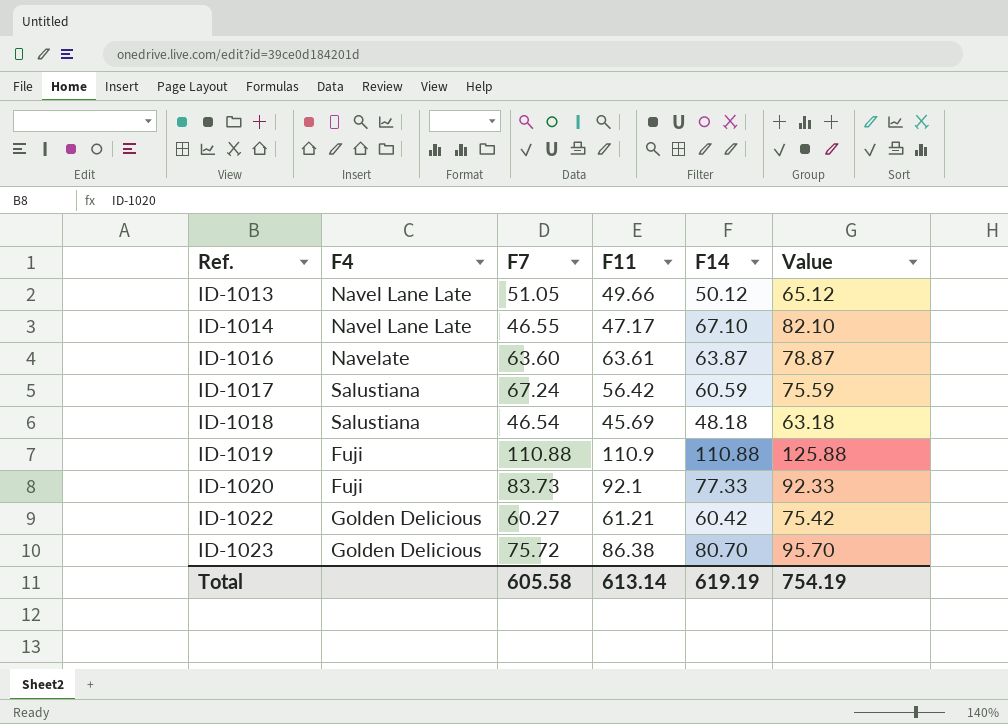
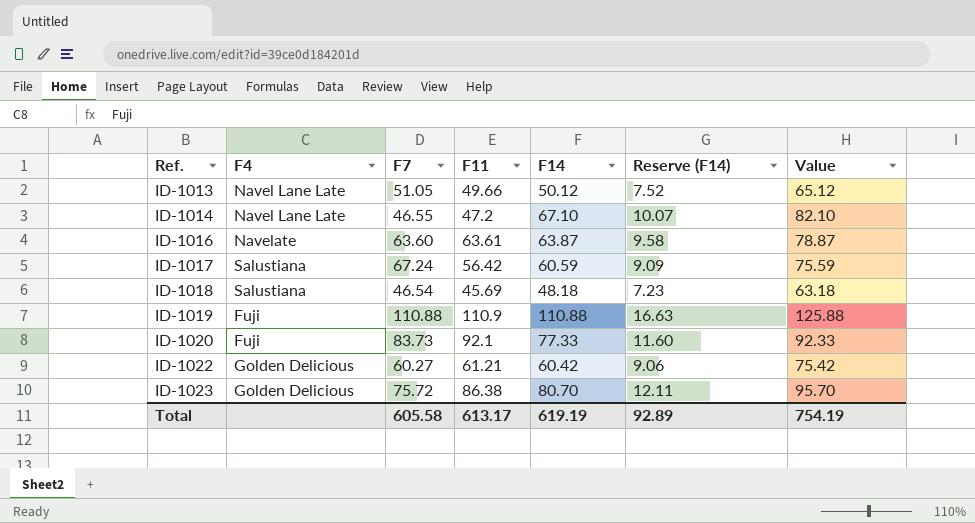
column Reserve (F14) | formula: none -> [F14] * 0.15
ID-1014 | F11: 47.17 -> 47.2
Total | F11: 613.14 -> 613.17

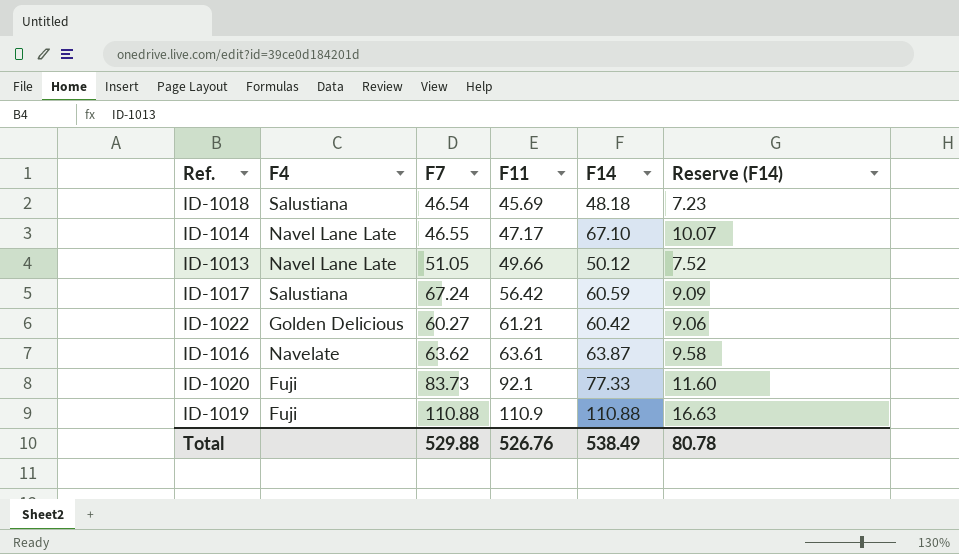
row order: Ref. ascending -> F11 ascending
column Value | formula: [F14] + 15 -> none
row ID-1023: Golden Delicious | 75.72 | 86.38 | 80.70 | 12.11 | 95.70 -> none
ID-1014 | F11: 47.2 -> 47.17
ID-1016 | F7: 63.60 -> 63.62
Total | F7: 605.58 -> 529.88
Total | F11: 613.17 -> 526.76
Total | F14: 619.19 -> 538.49
Total | Reserve (F14): 92.89 -> 80.78

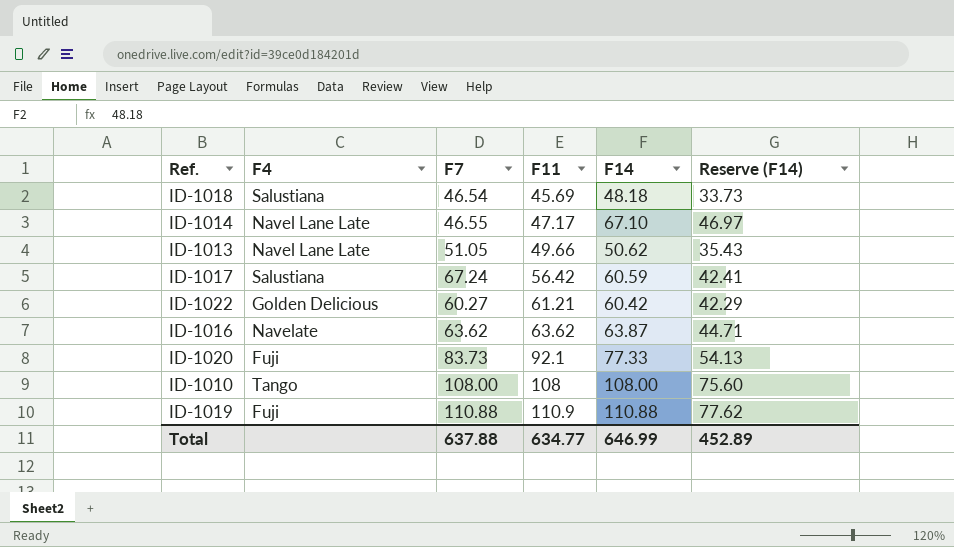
column Reserve (F14) | formula: [F14] * 0.15 -> [F14] * 0.7
ID-1013 | F14: 50.12 -> 50.62
ID-1016 | F11: 63.61 -> 63.62
row ID-1010: none -> Tango | 108.00 | 108 | 108.00 | 75.60
Total | F7: 529.88 -> 637.88
Total | F11: 526.76 -> 634.77
Total | F14: 538.49 -> 646.99
Total | Reserve (F14): 80.78 -> 452.89

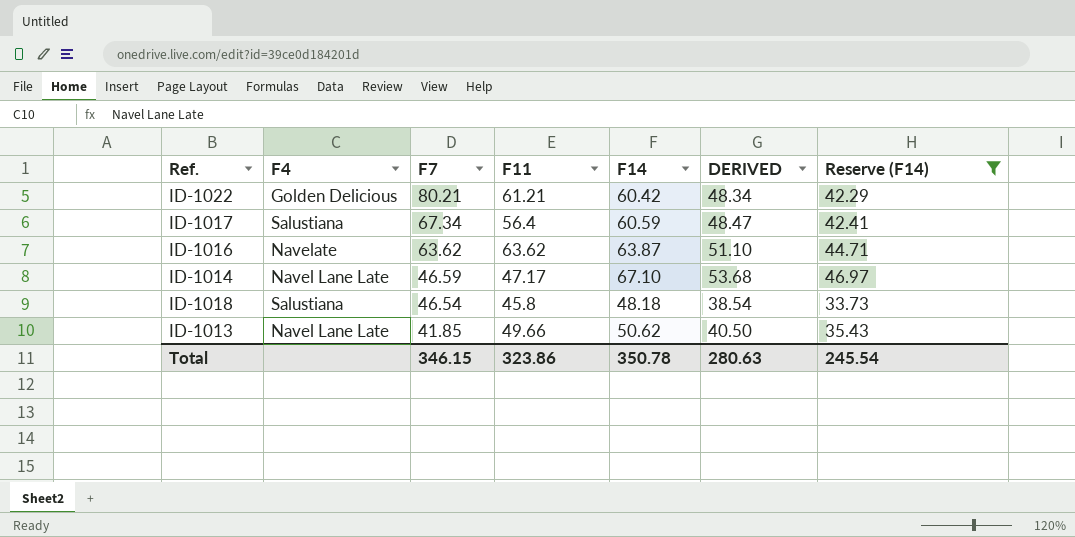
filter: none -> Reserve (F14) <= 46.97
row order: F11 ascending -> F7 descending
column DERIVED | formula: none -> [F14] * 0.8
ID-1022 | F7: 60.27 -> 80.21
ID-1017 | F7: 67.24 -> 67.34
ID-1017 | F11: 56.42 -> 56.4
ID-1014 | F7: 46.55 -> 46.59
ID-1018 | F11: 45.69 -> 45.8
ID-1013 | F7: 51.05 -> 41.85
Total | F7: 637.88 -> 346.15
Total | F11: 634.77 -> 323.86
Total | F14: 646.99 -> 350.78
Total | Reserve (F14): 452.89 -> 245.54

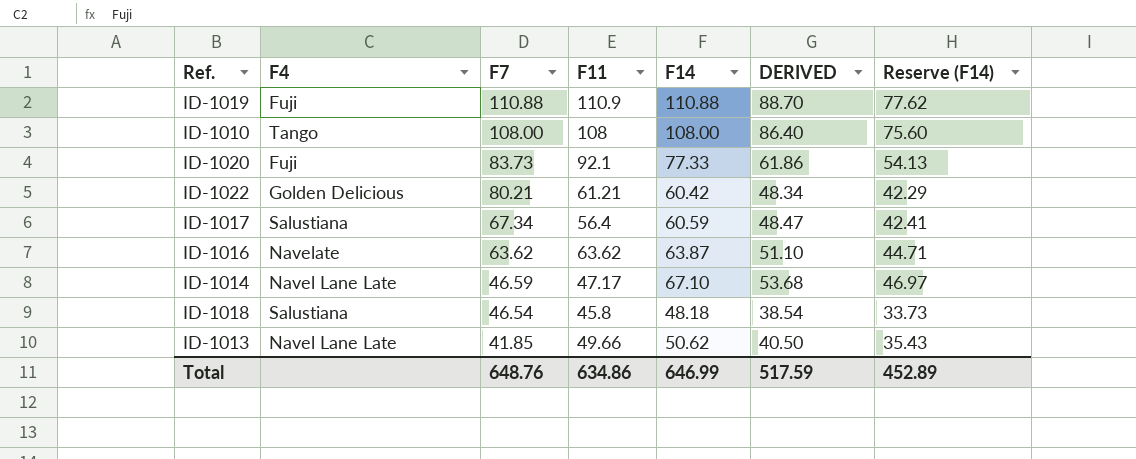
filter: Reserve (F14) <= 46.97 -> none
Total | F7: 346.15 -> 648.76
Total | F11: 323.86 -> 634.86
Total | F14: 350.78 -> 646.99
Total | DERIVED: 280.63 -> 517.59
Total | Reserve (F14): 245.54 -> 452.89

